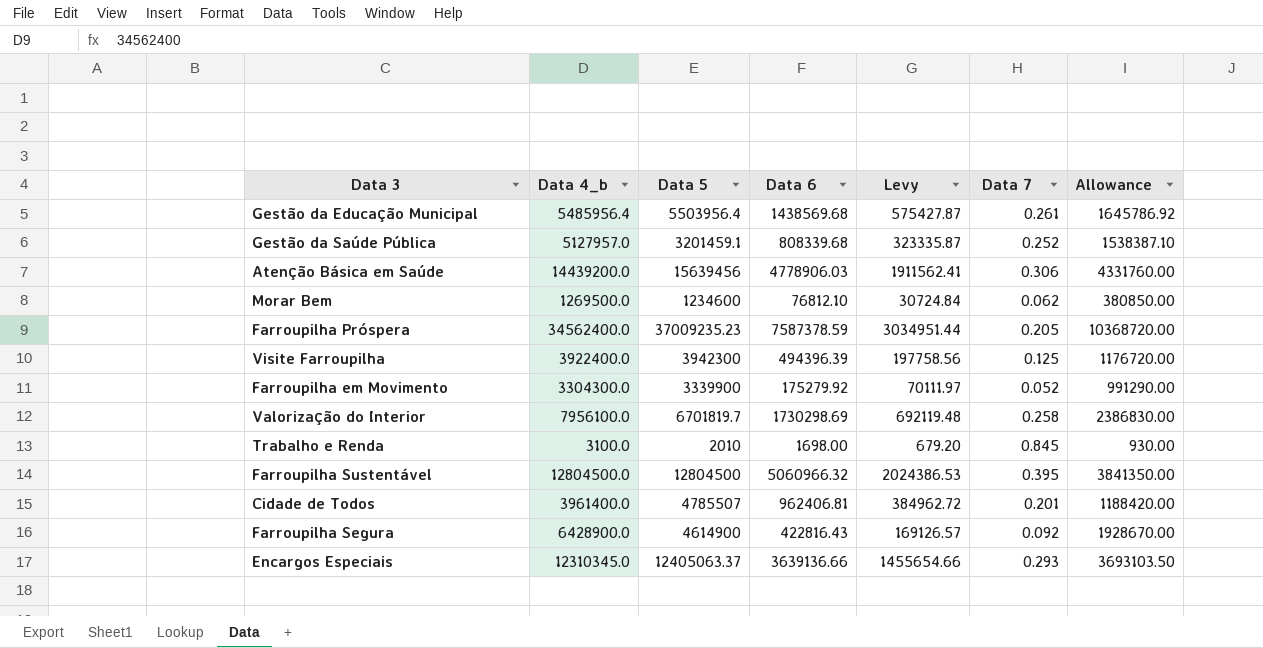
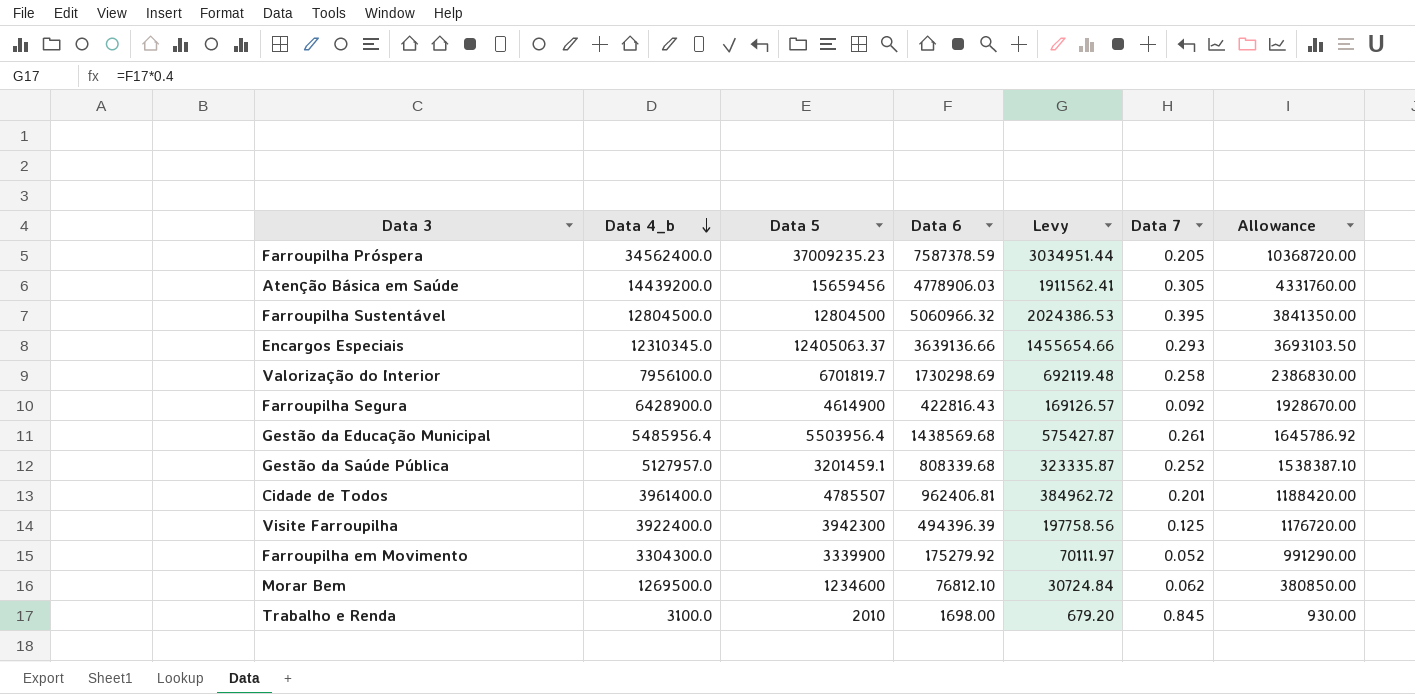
row order: none -> Data 4_b descending
Atenção Básica em Saúde | Data 5: 15639456 -> 15659456
Atenção Básica em Saúde | Data 7: 0.306 -> 0.305

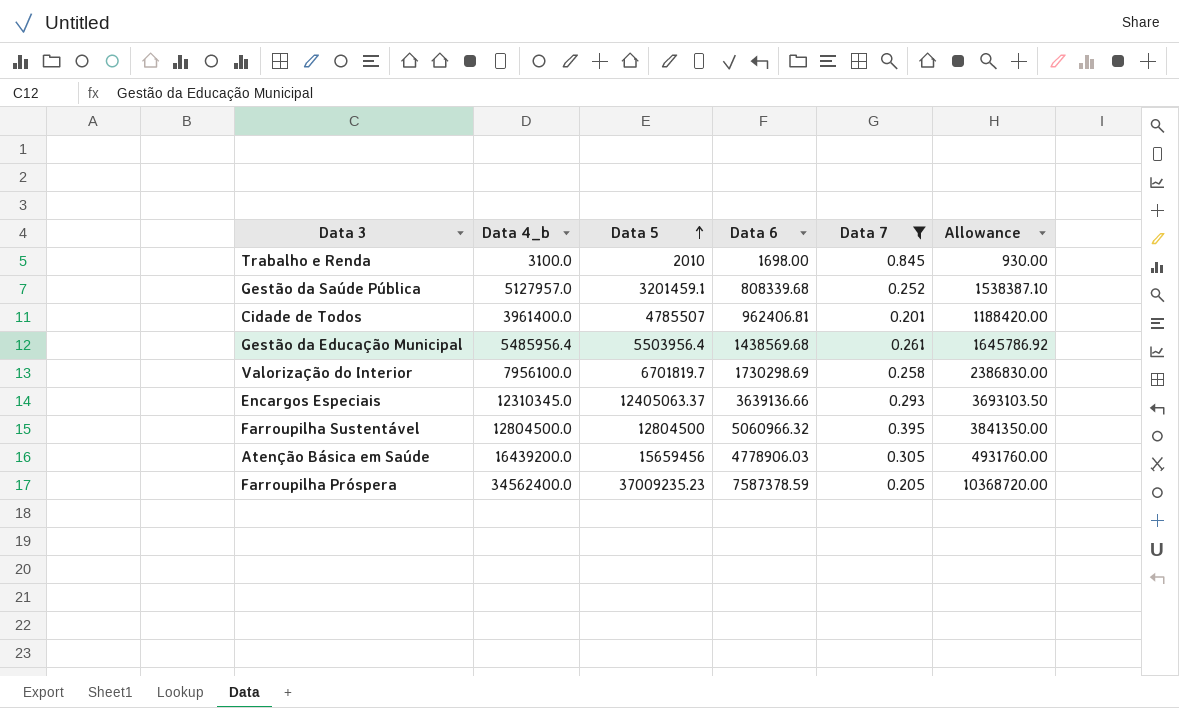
filter: none -> Data 7 >= 0.201
row order: Data 4_b descending -> Data 5 ascending
column Levy | formula: [Data 6] * 0.4 -> none
Atenção Básica em Saúde | Data 4_b: 14439200.0 -> 16439200.0
Atenção Básica em Saúde | Allowance: 4331760.00 -> 4931760.00

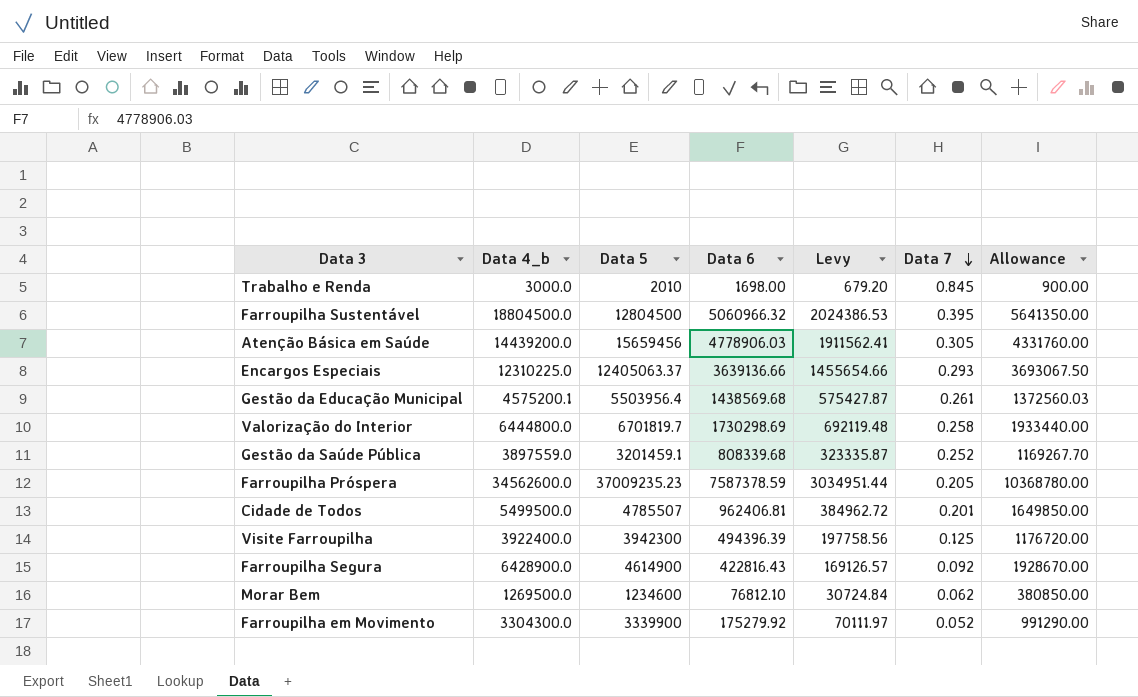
filter: Data 7 >= 0.201 -> none
row order: Data 5 ascending -> Data 7 descending
column Levy | formula: none -> [Data 6] * 0.4
Trabalho e Renda | Data 4_b: 3100.0 -> 3000.0
Trabalho e Renda | Allowance: 930.00 -> 900.00
Farroupilha Sustentável | Data 4_b: 12804500.0 -> 18804500.0
Farroupilha Sustentável | Allowance: 3841350.00 -> 5641350.00
Atenção Básica em Saúde | Data 4_b: 16439200.0 -> 14439200.0
Atenção Básica em Saúde | Allowance: 4931760.00 -> 4331760.00
Encargos Especiais | Data 4_b: 12310345.0 -> 12310225.0
Encargos Especiais | Allowance: 3693103.50 -> 3693067.50
Gestão da Educação Municipal | Data 4_b: 5485956.4 -> 4575200.1
Gestão da Educação Municipal | Allowance: 1645786.92 -> 1372560.03
Valorização do Interior | Data 4_b: 7956100.0 -> 6444800.0
Valorização do Interior | Allowance: 2386830.00 -> 1933440.00
Gestão da Saúde Pública | Data 4_b: 5127957.0 -> 3897559.0
Gestão da Saúde Pública | Allowance: 1538387.10 -> 1169267.70
Farroupilha Próspera | Data 4_b: 34562400.0 -> 34562600.0
Farroupilha Próspera | Allowance: 10368720.00 -> 10368780.00
Cidade de Todos | Data 4_b: 3961400.0 -> 5499500.0
Cidade de Todos | Allowance: 1188420.00 -> 1649850.00

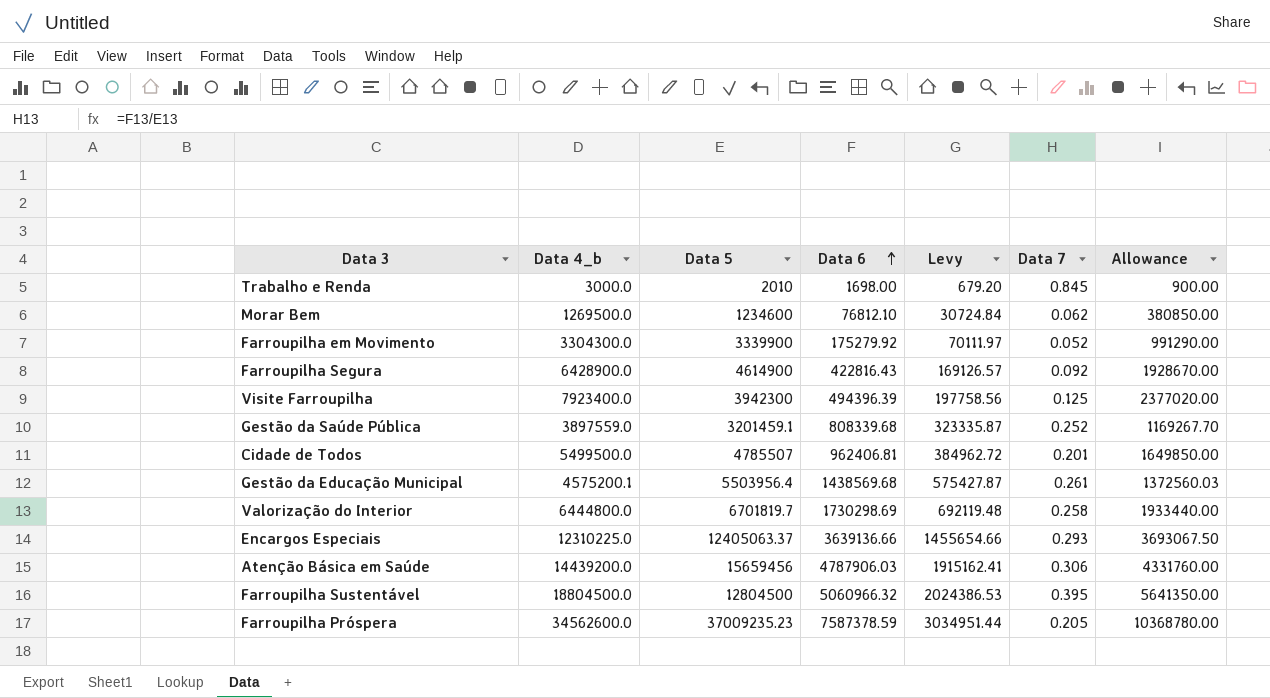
row order: Data 7 descending -> Data 6 ascending
Visite Farroupilha | Data 4_b: 3922400.0 -> 7923400.0
Visite Farroupilha | Allowance: 1176720.00 -> 2377020.00
Atenção Básica em Saúde | Data 6: 4778906.03 -> 4787906.03
Atenção Básica em Saúde | Levy: 1911562.41 -> 1915162.41
Atenção Básica em Saúde | Data 7: 0.305 -> 0.306

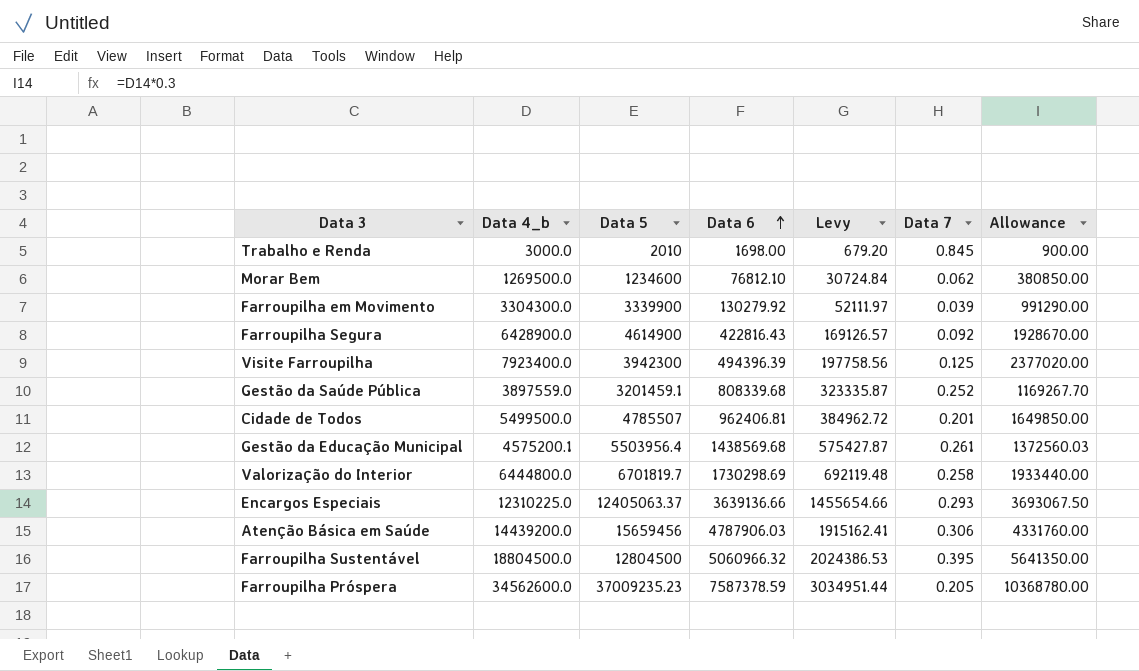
Farroupilha em Movimento | Data 6: 175279.92 -> 130279.92
Farroupilha em Movimento | Levy: 70111.97 -> 52111.97
Farroupilha em Movimento | Data 7: 0.052 -> 0.039

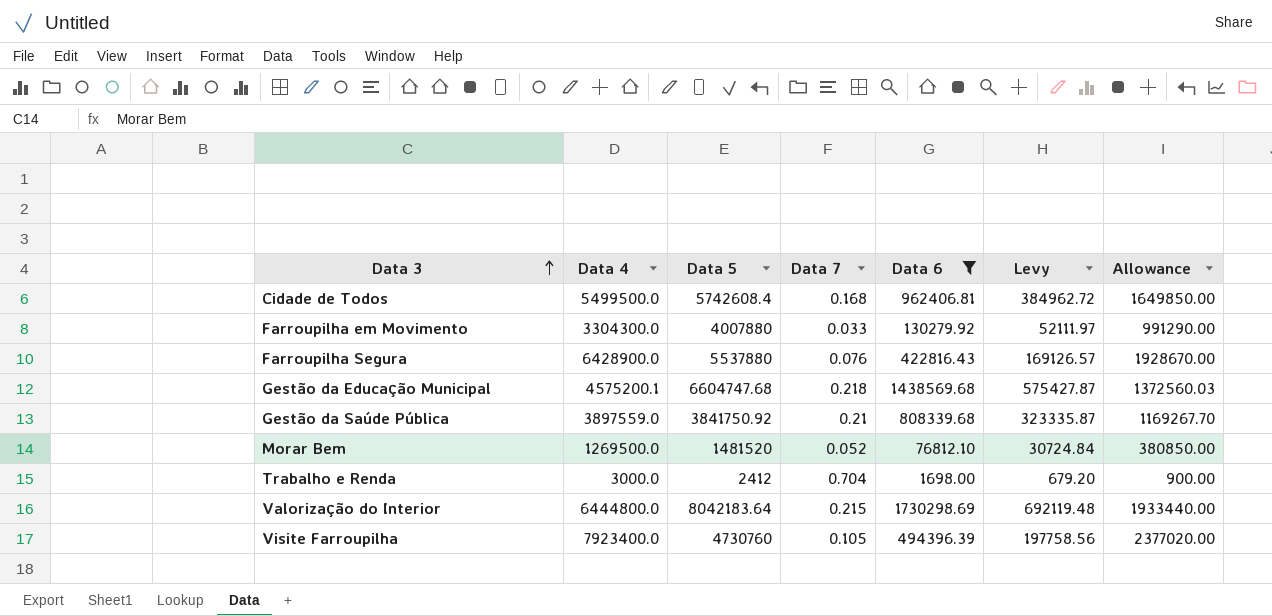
filter: none -> Data 6 <= 1730298.69
row order: Data 6 ascending -> Data 3 ascending
column name: Data 4_b -> Data 4
column Data 7 | position: 6 -> 4
Cidade de Todos | Data 5: 4785507 -> 5742608.4
Cidade de Todos | Data 7: 0.201 -> 0.168
Farroupilha em Movimento | Data 5: 3339900 -> 4007880
Farroupilha em Movimento | Data 7: 0.039 -> 0.033
Farroupilha Segura | Data 5: 4614900 -> 5537880
Farroupilha Segura | Data 7: 0.092 -> 0.076
Gestão da Educação Municipal | Data 5: 5503956.4 -> 6604747.68
Gestão da Educação Municipal | Data 7: 0.261 -> 0.218
Gestão da Saúde Pública | Data 5: 3201459.1 -> 3841750.92
Gestão da Saúde Pública | Data 7: 0.252 -> 0.21
Morar Bem | Data 5: 1234600 -> 1481520
Morar Bem | Data 7: 0.062 -> 0.052
Trabalho e Renda | Data 5: 2010 -> 2412
Trabalho e Renda | Data 7: 0.845 -> 0.704
Valorização do Interior | Data 5: 6701819.7 -> 8042183.64
Valorização do Interior | Data 7: 0.258 -> 0.215
Visite Farroupilha | Data 5: 3942300 -> 4730760
Visite Farroupilha | Data 7: 0.125 -> 0.105

